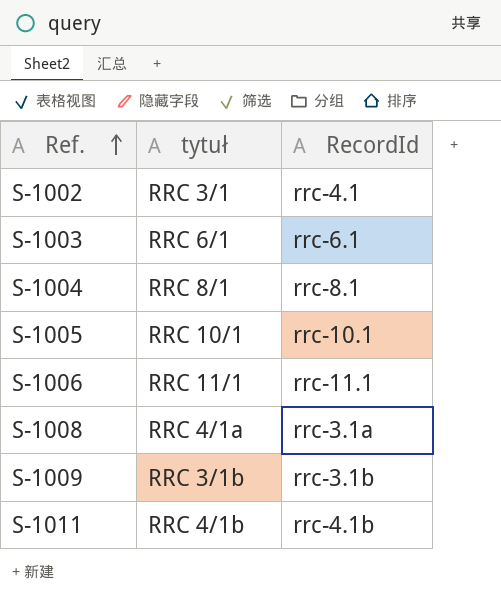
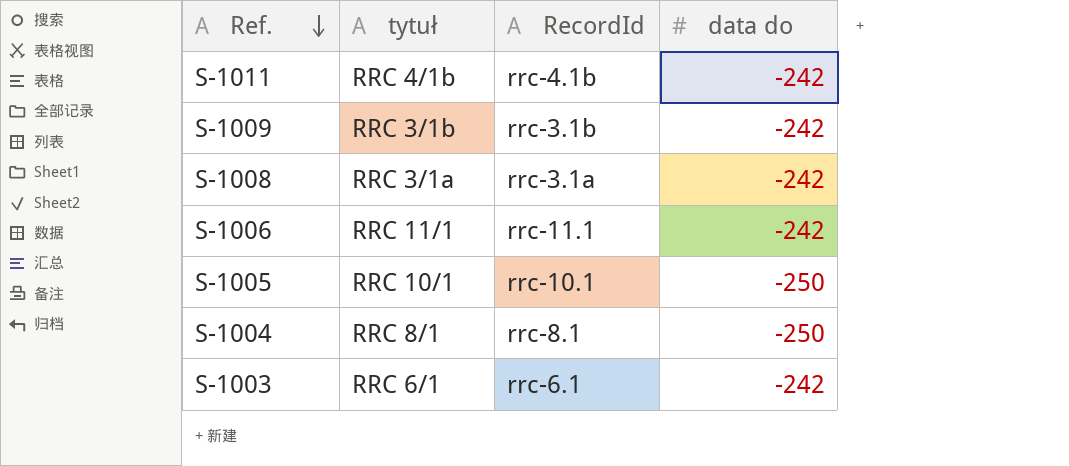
row order: Ref. ascending -> Ref. descending
column data do | position: none -> 4
row S-1002: RRC 3/1 | rrc-4.1 -> none
S-1008 | tytuł: RRC 4/1a -> RRC 3/1a

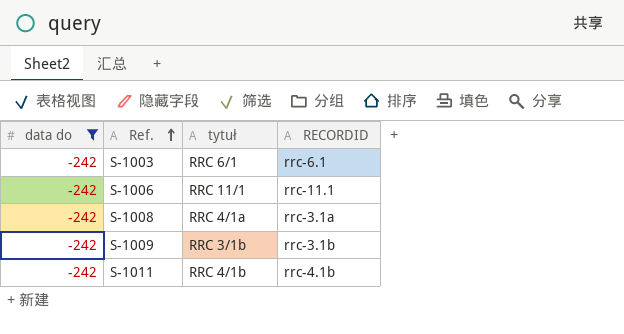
filter: none -> data do = -242
row order: Ref. descending -> Ref. ascending
column data do | position: 4 -> 1
column name: RecordId -> RECORDID
S-1008 | tytuł: RRC 3/1a -> RRC 4/1a

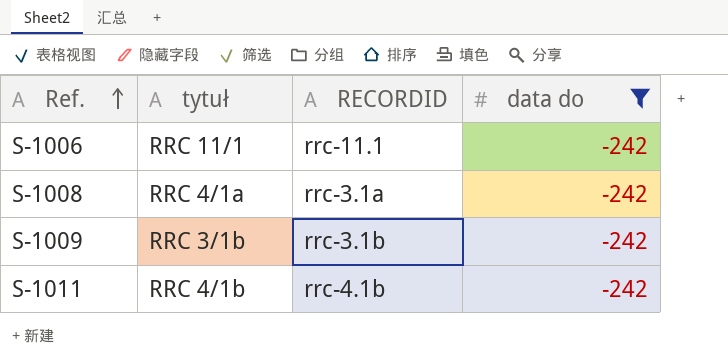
column data do | position: 1 -> 4
row S-1003: -242 | RRC 6/1 | rrc-6.1 -> none

